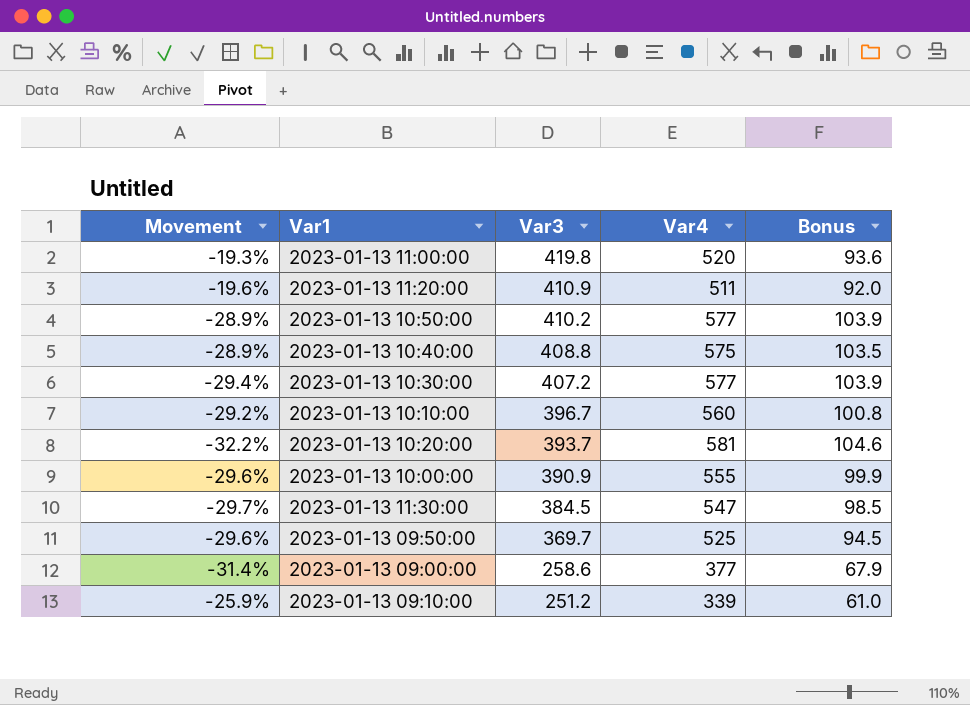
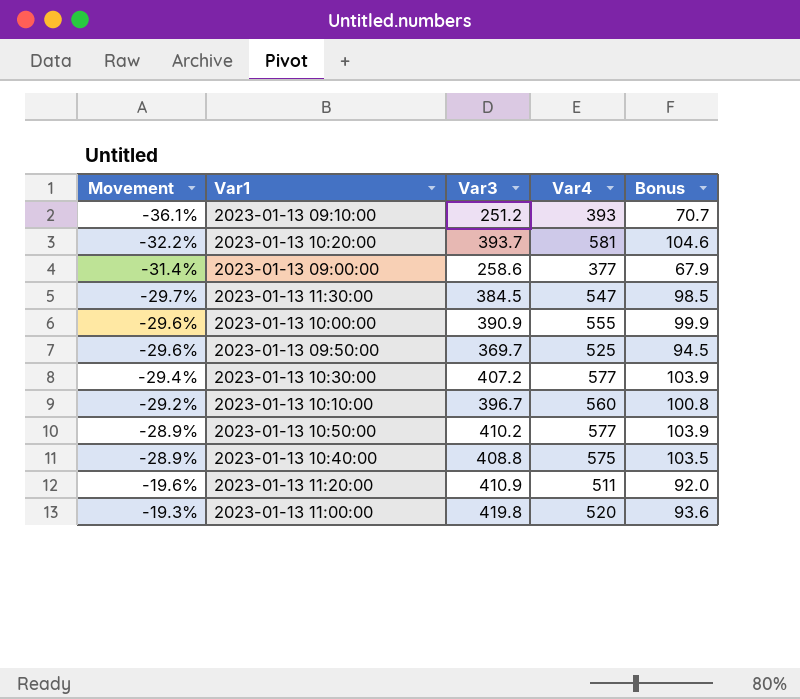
row order: Var3 descending -> Movement ascending
2023-01-13 09:10:00 | Movement: -25.9% -> -36.1%
2023-01-13 09:10:00 | Var4: 339 -> 393
2023-01-13 09:10:00 | Bonus: 61.0 -> 70.7

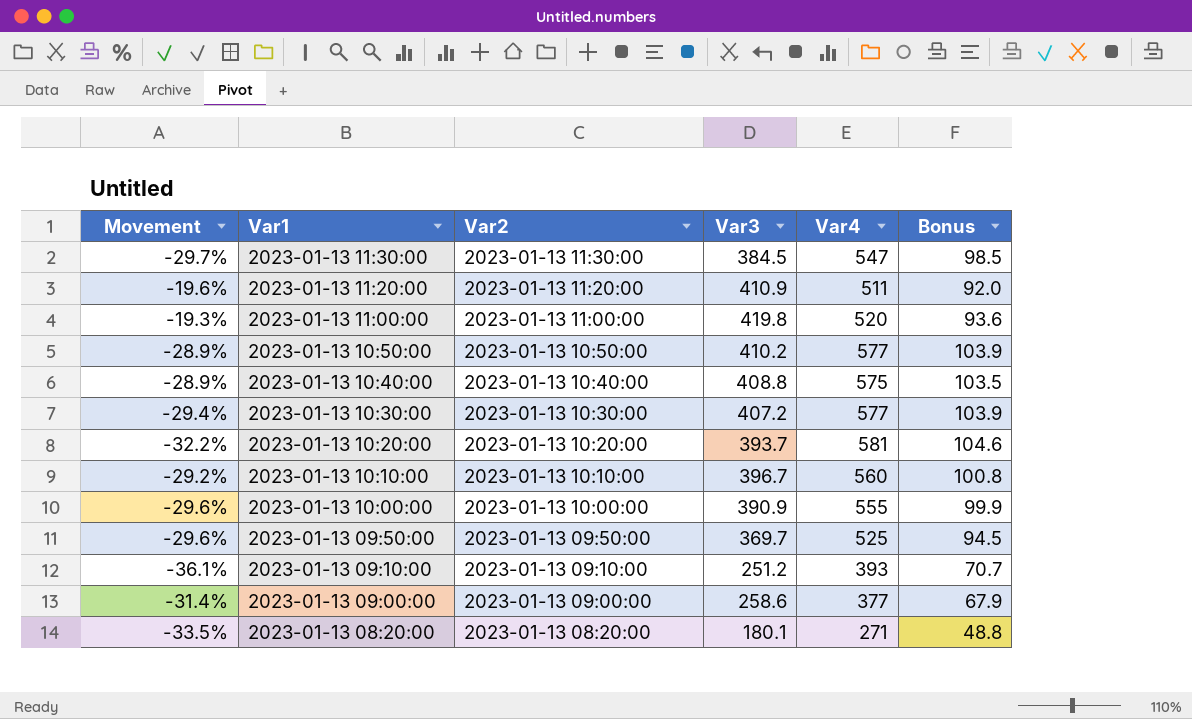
row order: Movement ascending -> Var1 descending
column Var2 | position: none -> 3
row 2023-01-13 08:20:00: none -> -33.5% | 2023-01-13 08:20:00 | 180.1 | 271 | 48.8

